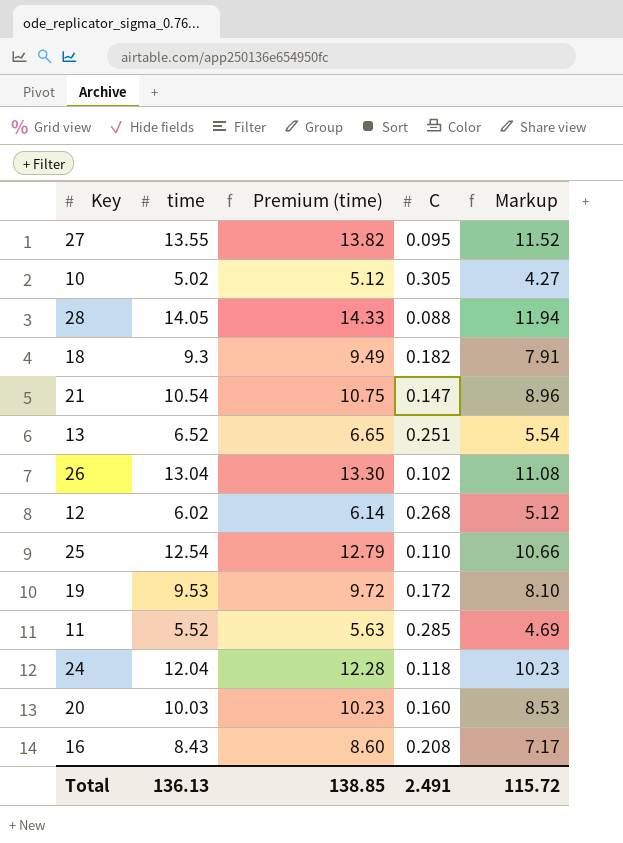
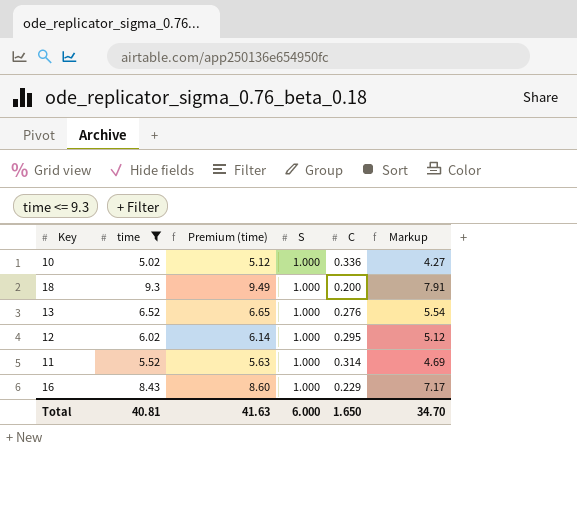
filter: none -> time <= 9.3
column S | position: none -> 4
10 | C: 0.305 -> 0.336
18 | C: 0.182 -> 0.200
13 | C: 0.251 -> 0.276
12 | C: 0.268 -> 0.295
11 | C: 0.285 -> 0.314
16 | C: 0.208 -> 0.229
Total | time: 136.13 -> 40.81
Total | Premium (time): 138.85 -> 41.63
Total | C: 2.491 -> 1.650
Total | Markup: 115.72 -> 34.70

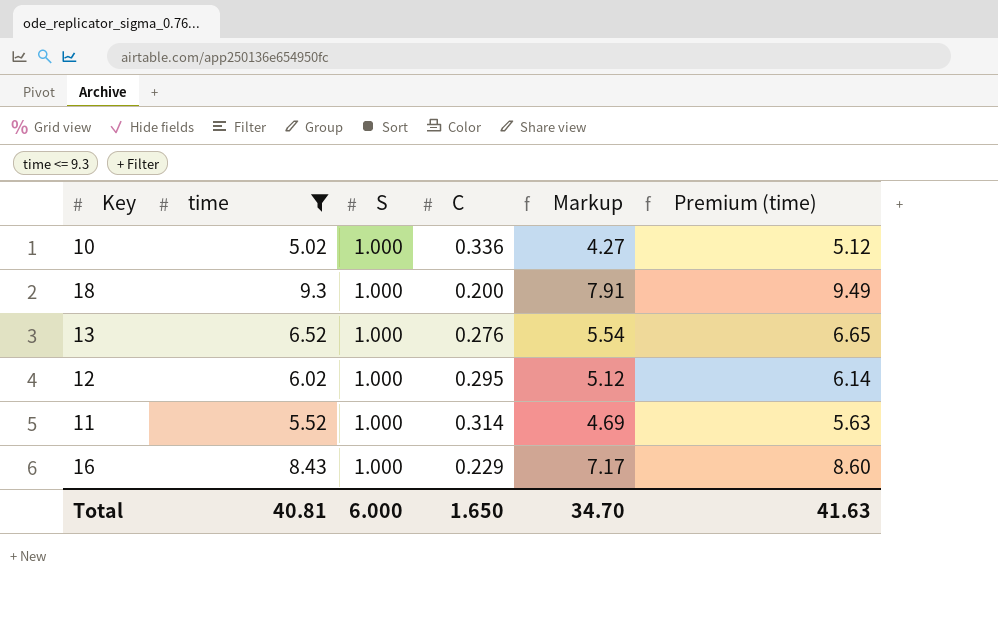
column Premium (time) | position: 3 -> 6

